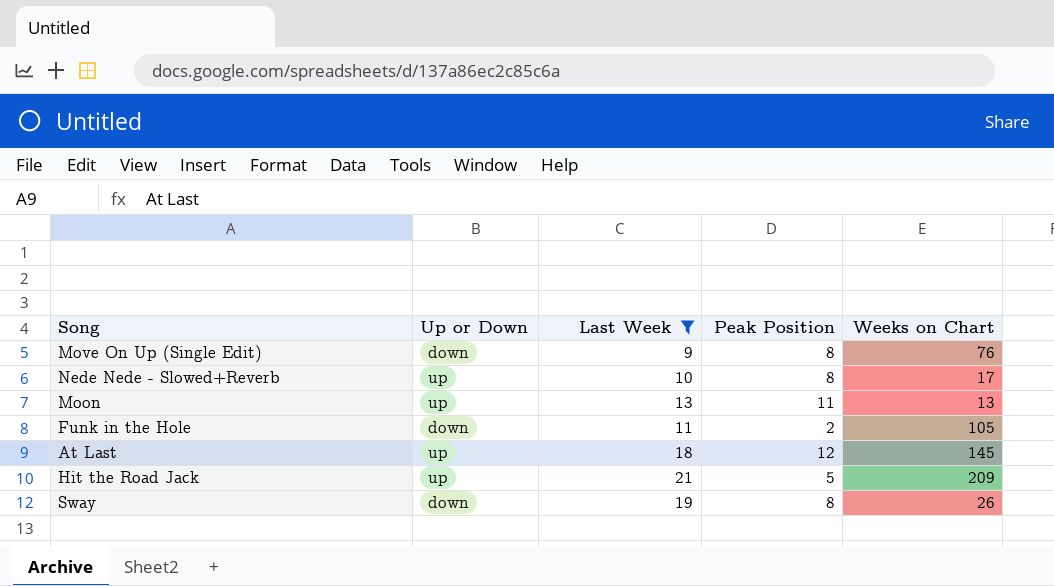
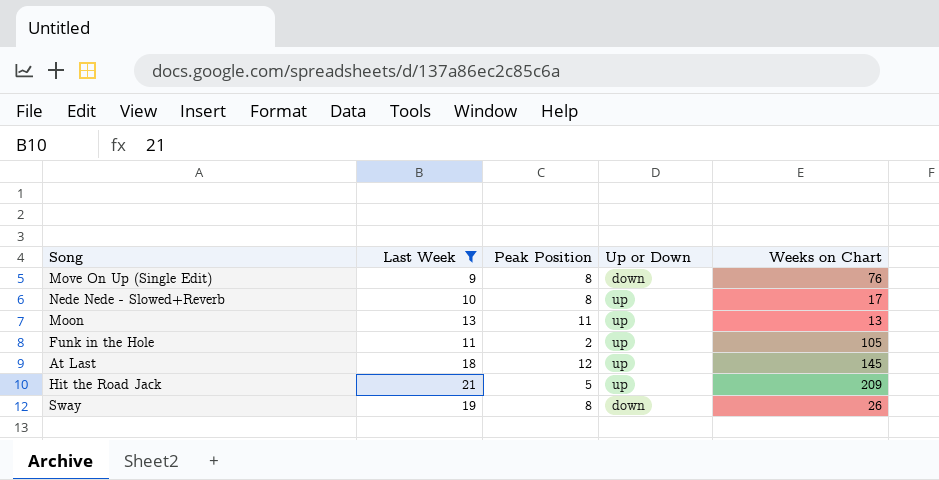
column Up or Down | position: 2 -> 4
Funk in the Hole | Up or Down: down -> up

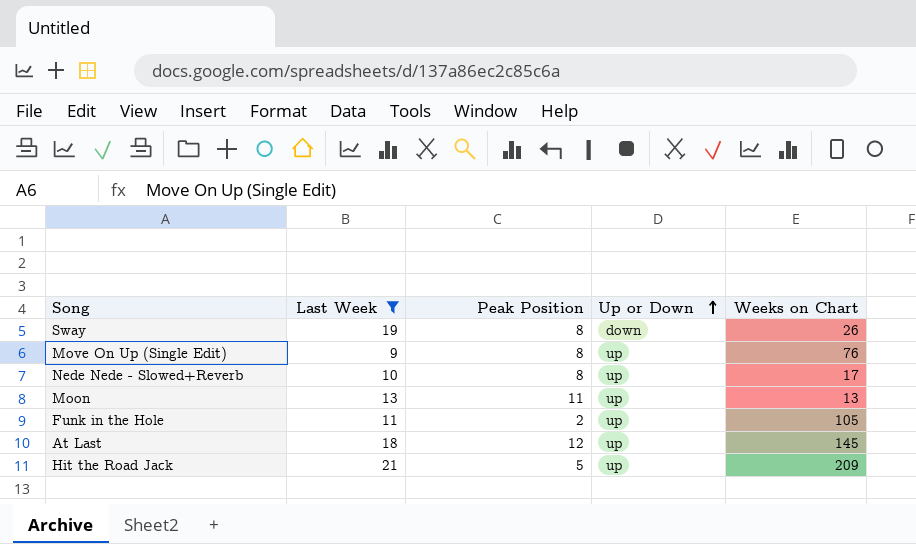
row order: none -> Up or Down ascending
Move On Up (Single Edit) | Up or Down: down -> up

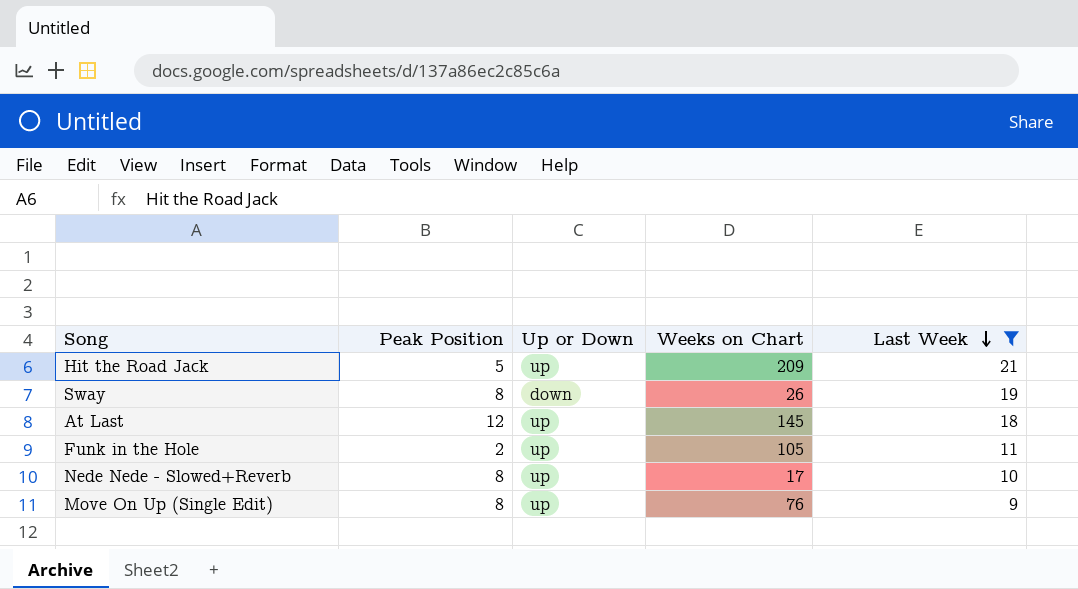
row order: Up or Down ascending -> Last Week descending
column Last Week | position: 2 -> 5
row Moon: 13 | 11 | up | 13 -> none

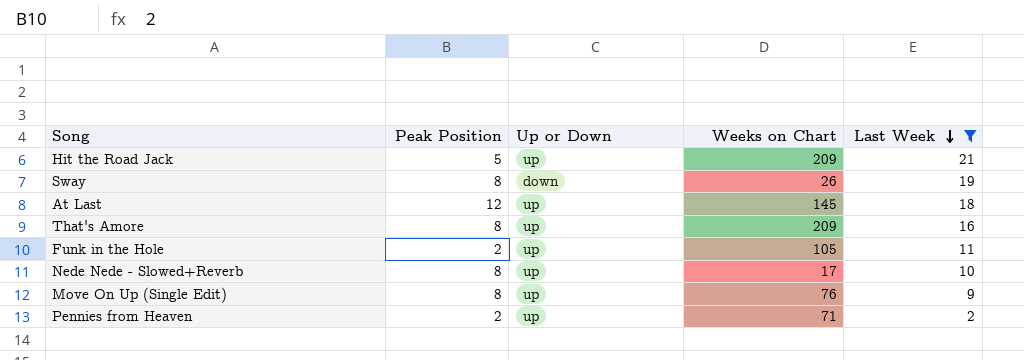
row That's Amore: none -> 8 | up | 209 | 16
row Pennies from Heaven: none -> 2 | up | 71 | 2

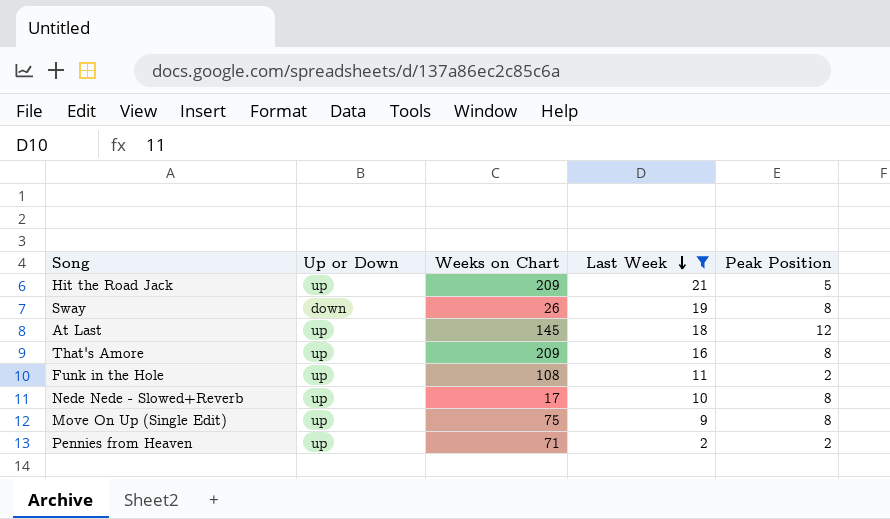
column Peak Position | position: 2 -> 5
Funk in the Hole | Weeks on Chart: 105 -> 108
Move On Up (Single Edit) | Weeks on Chart: 76 -> 75

